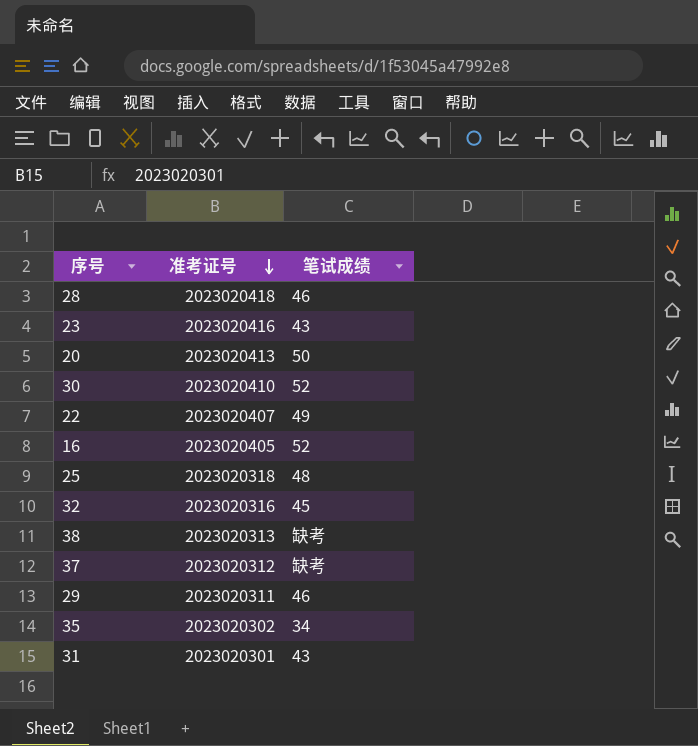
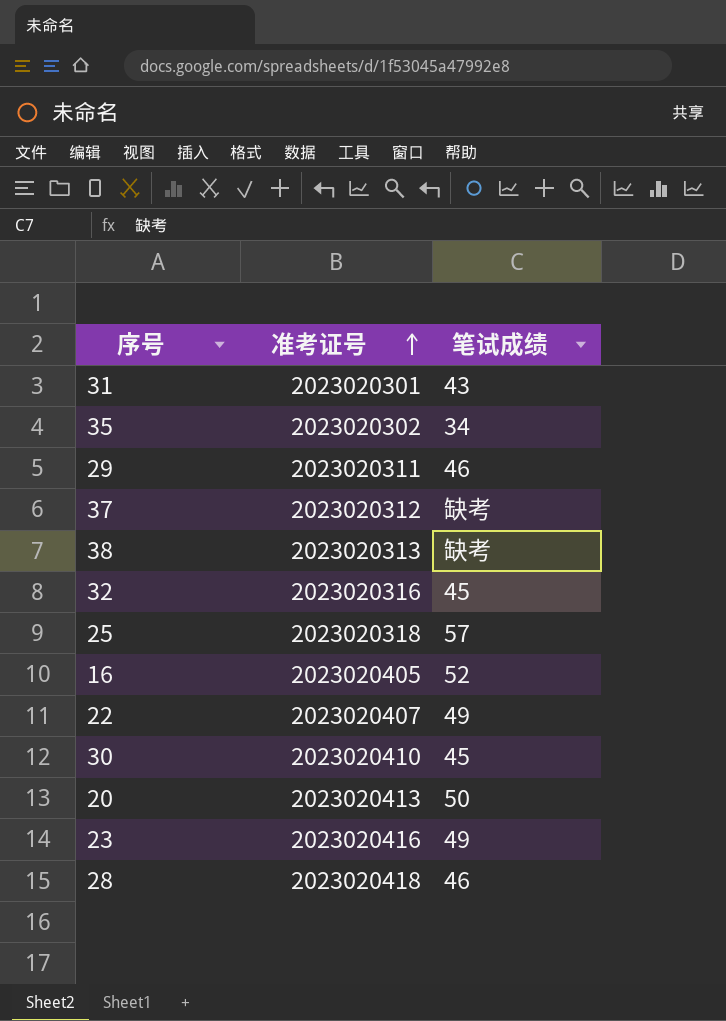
row order: 准考证号 descending -> 准考证号 ascending
25 | 笔试成绩: 48 -> 57
30 | 笔试成绩: 52 -> 45
23 | 笔试成绩: 43 -> 49

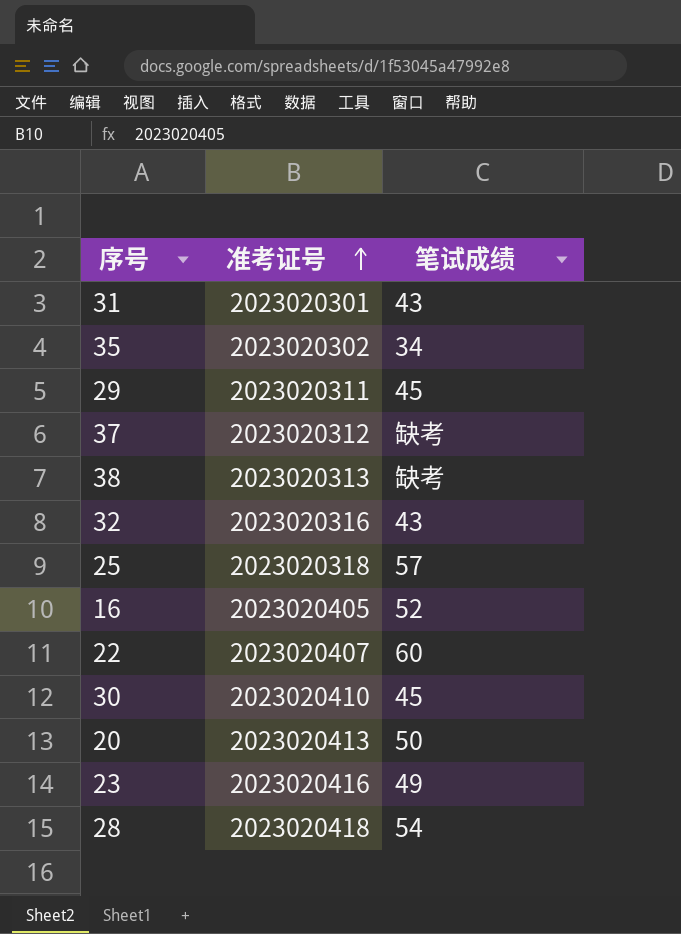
29 | 笔试成绩: 46 -> 45
32 | 笔试成绩: 45 -> 43
22 | 笔试成绩: 49 -> 60
28 | 笔试成绩: 46 -> 54

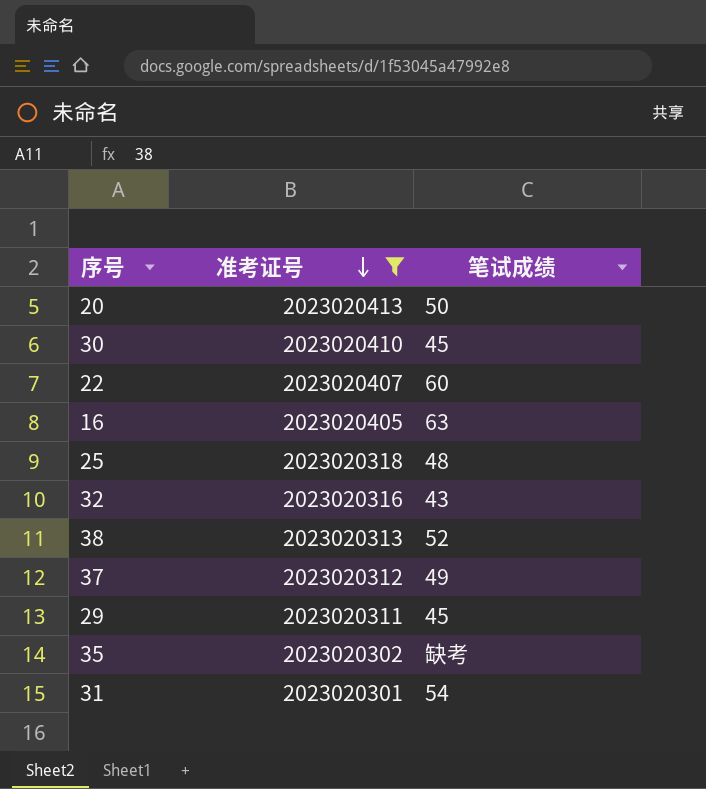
filter: none -> 准考证号 <= 2023020413
row order: 准考证号 ascending -> 准考证号 descending
16 | 笔试成绩: 52 -> 63
25 | 笔试成绩: 57 -> 48
38 | 笔试成绩: 缺考 -> 52
37 | 笔试成绩: 缺考 -> 49
35 | 笔试成绩: 34 -> 缺考
31 | 笔试成绩: 43 -> 54

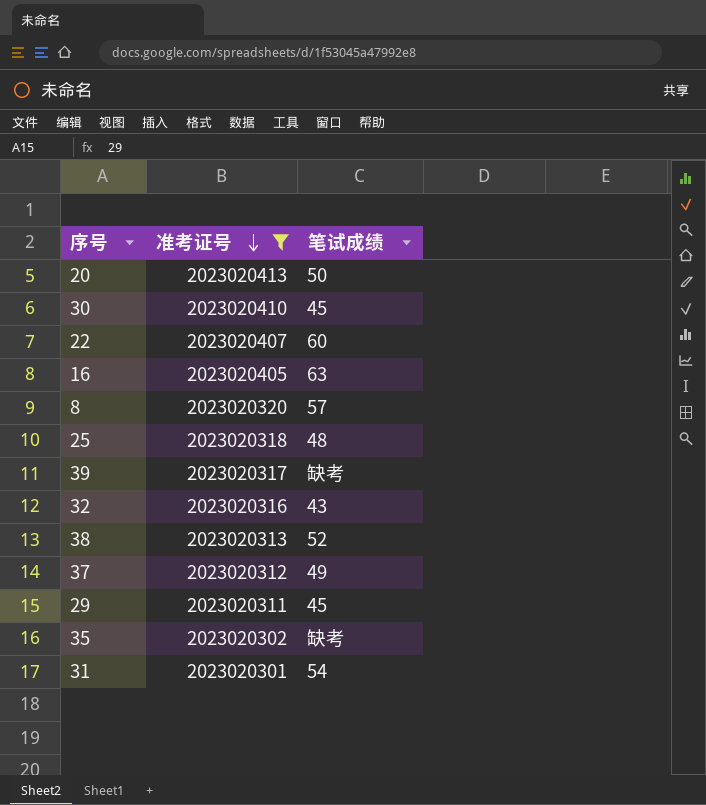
row 8: none -> 2023020320 | 57
row 39: none -> 2023020317 | 缺考

